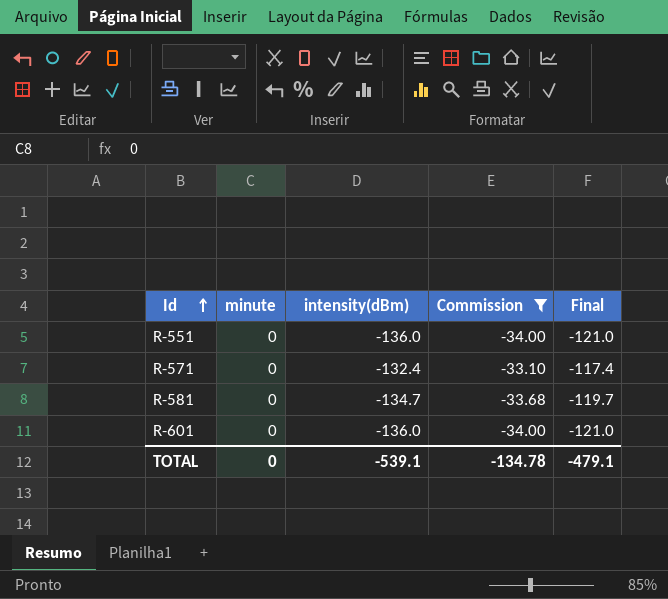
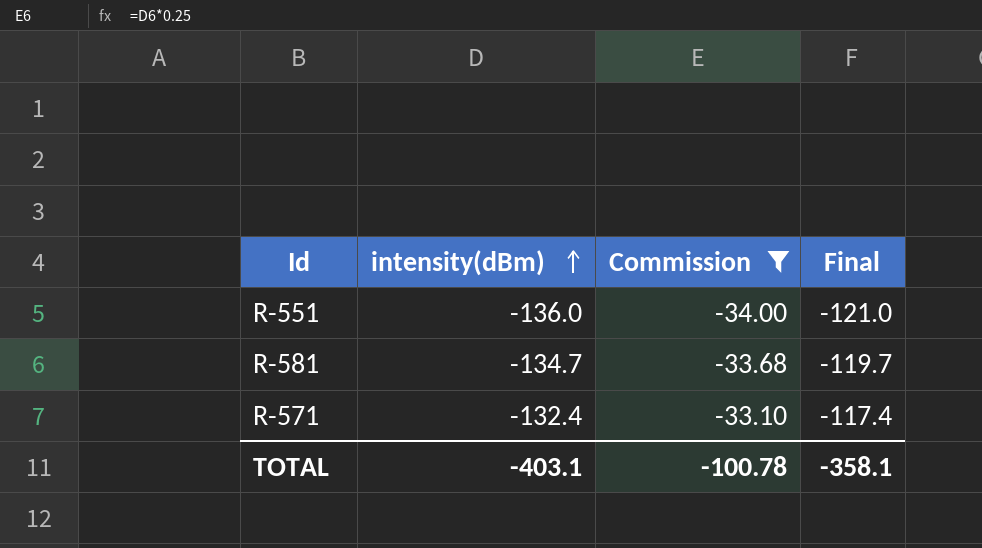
row order: Id ascending -> intensity(dBm) ascending
column minute | position: 2 -> none
row R-601: 0 | -136.0 | -34.00 | -121.0 -> none
TOTAL | intensity(dBm): -539.1 -> -403.1
TOTAL | Commission: -134.78 -> -100.78
TOTAL | Final: -479.1 -> -358.1

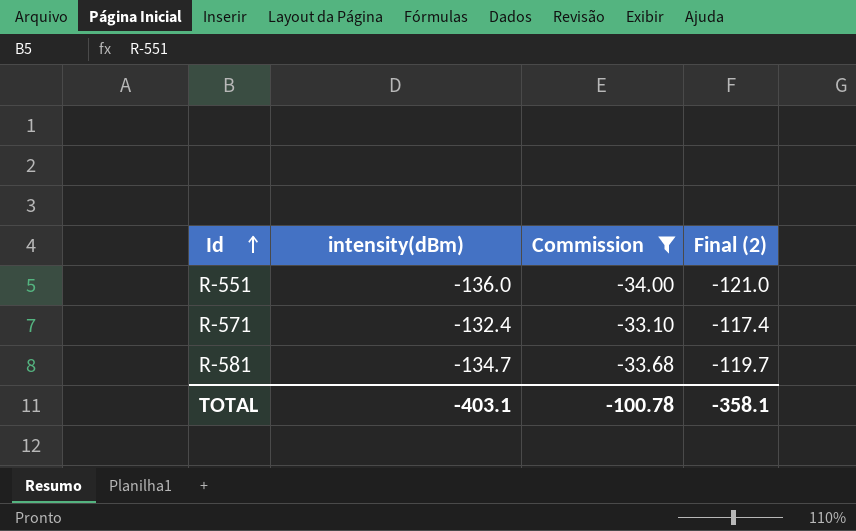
row order: intensity(dBm) ascending -> Id ascending
column name: Final -> Final (2)

